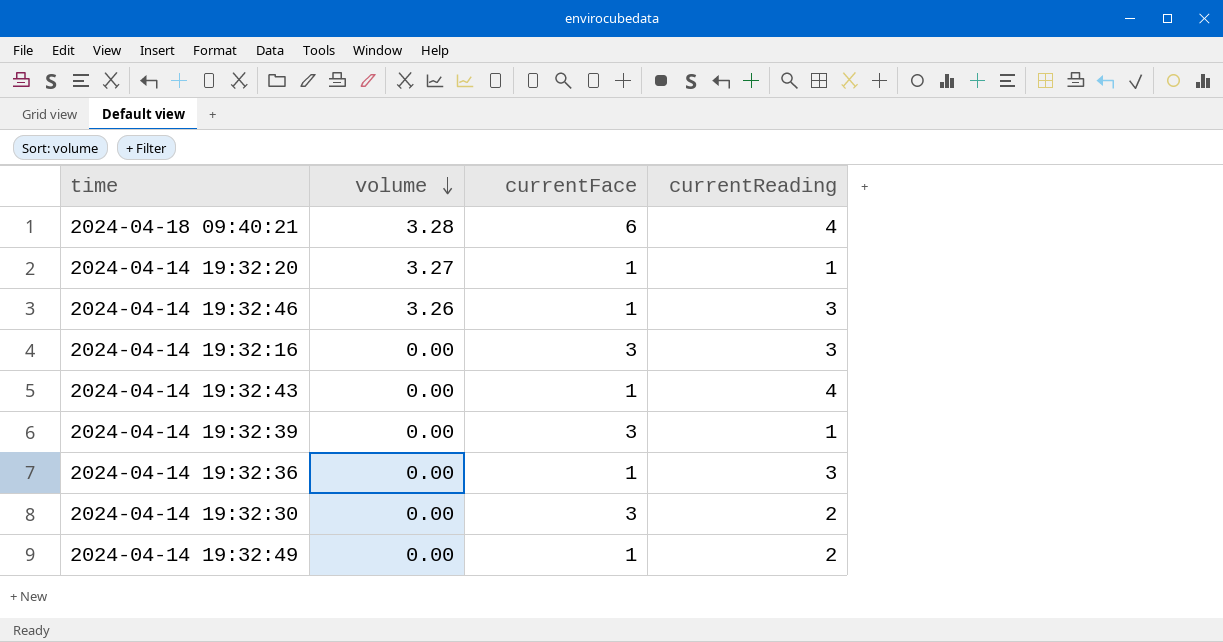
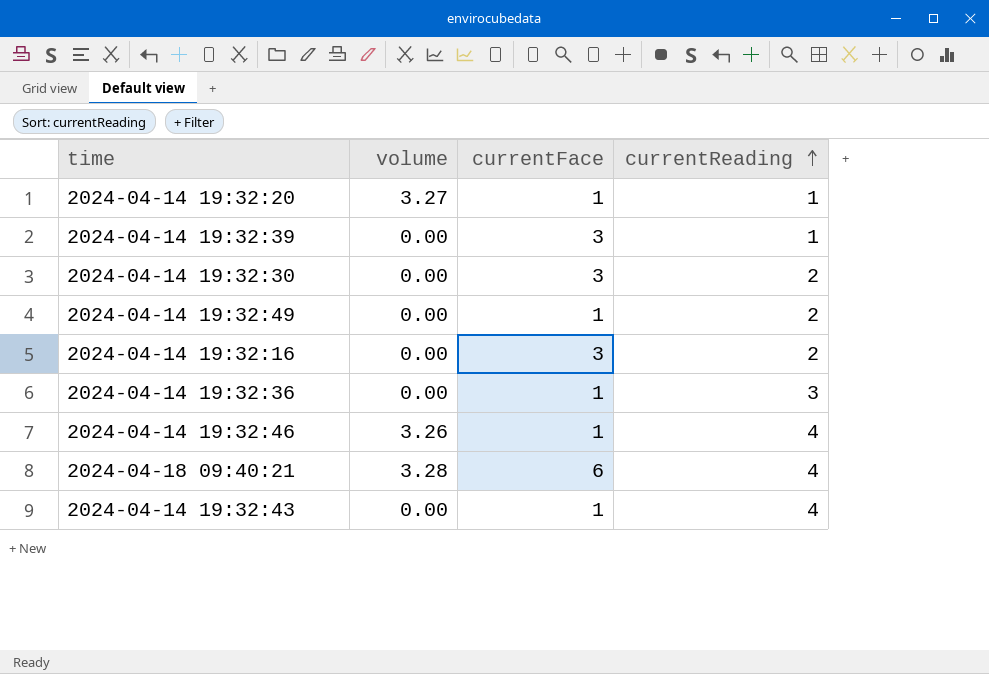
row order: volume descending -> currentReading ascending
2024-04-14 19:32:16 | currentReading: 3 -> 2
2024-04-14 19:32:46 | currentReading: 3 -> 4

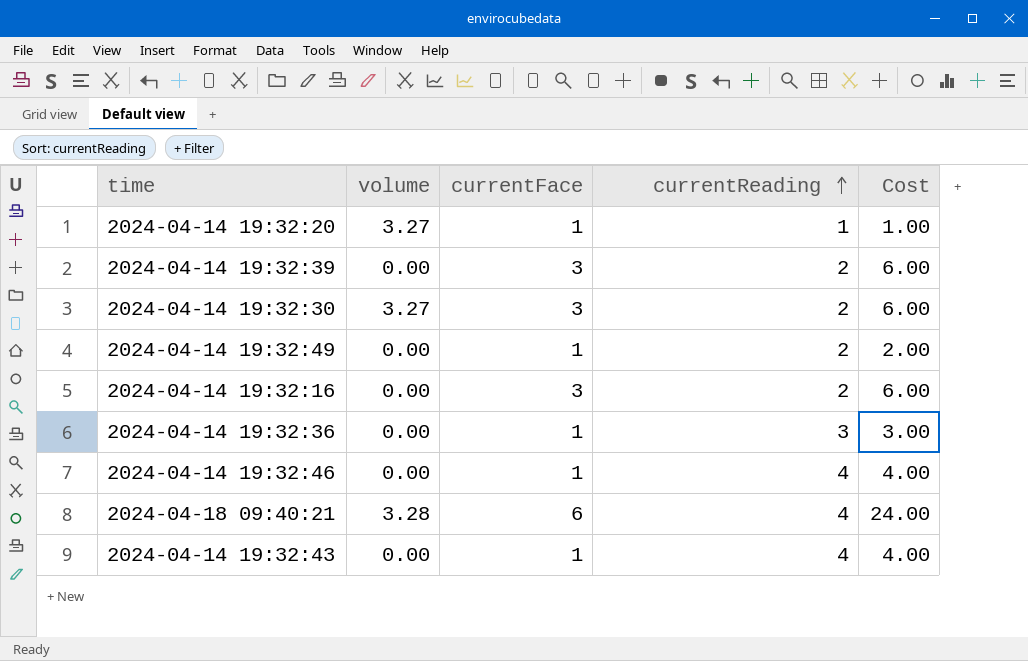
column Cost | formula: none -> [currentFace] * [currentReading]
2024-04-14 19:32:39 | currentReading: 1 -> 2
2024-04-14 19:32:30 | volume: 0.00 -> 3.27
2024-04-14 19:32:46 | volume: 3.26 -> 0.00

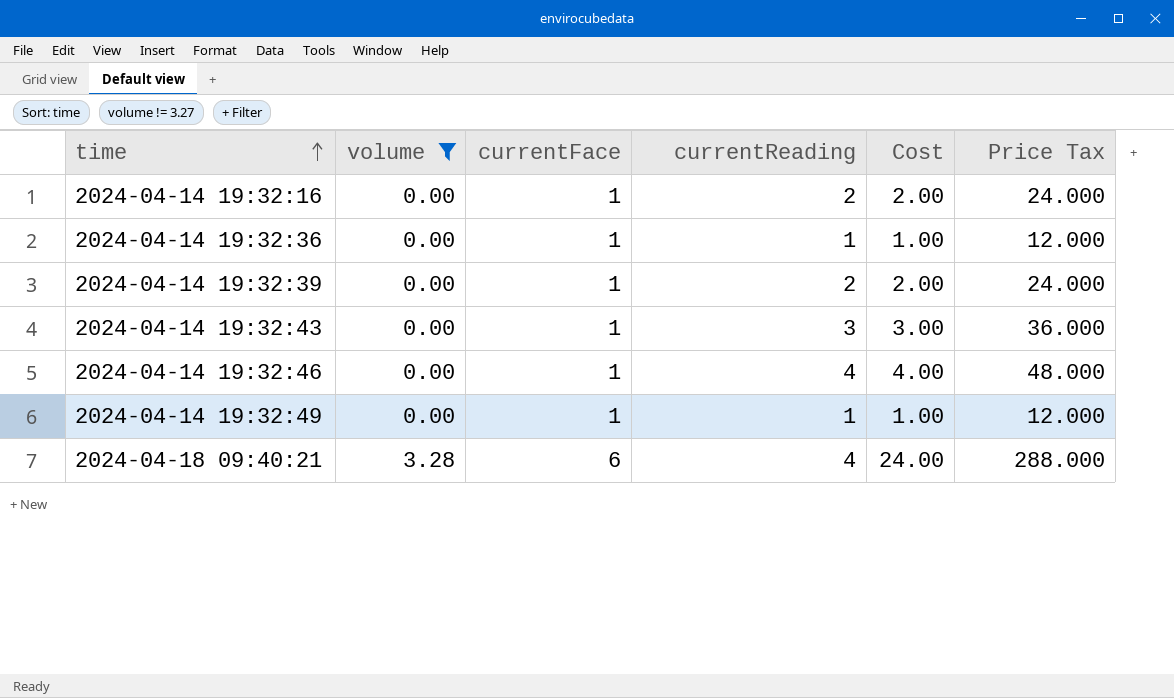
filter: none -> volume != 3.27
row order: currentReading ascending -> time ascending
column Price Tax | formula: none -> [Cost] * 12
2024-04-14 19:32:16 | currentFace: 3 -> 1
2024-04-14 19:32:16 | Cost: 6.00 -> 2.00
2024-04-14 19:32:36 | currentReading: 3 -> 1
2024-04-14 19:32:36 | Cost: 3.00 -> 1.00
2024-04-14 19:32:39 | currentFace: 3 -> 1
2024-04-14 19:32:39 | Cost: 6.00 -> 2.00
2024-04-14 19:32:43 | currentReading: 4 -> 3
2024-04-14 19:32:43 | Cost: 4.00 -> 3.00
2024-04-14 19:32:49 | currentReading: 2 -> 1
2024-04-14 19:32:49 | Cost: 2.00 -> 1.00

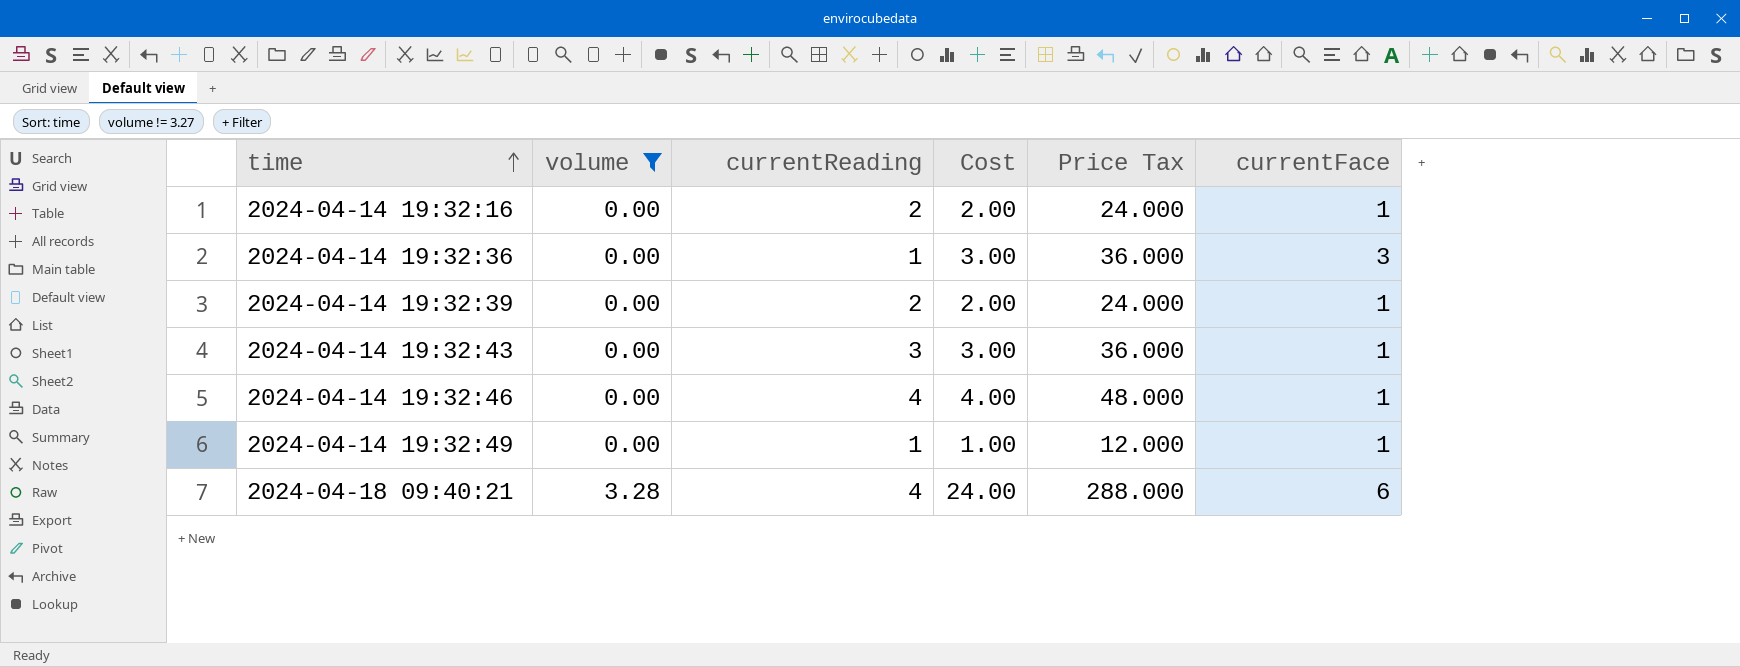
column currentFace | position: 3 -> 6
2024-04-14 19:32:36 | Cost: 1.00 -> 3.00
2024-04-14 19:32:36 | Price Tax: 12.000 -> 36.000
2024-04-14 19:32:36 | currentFace: 1 -> 3

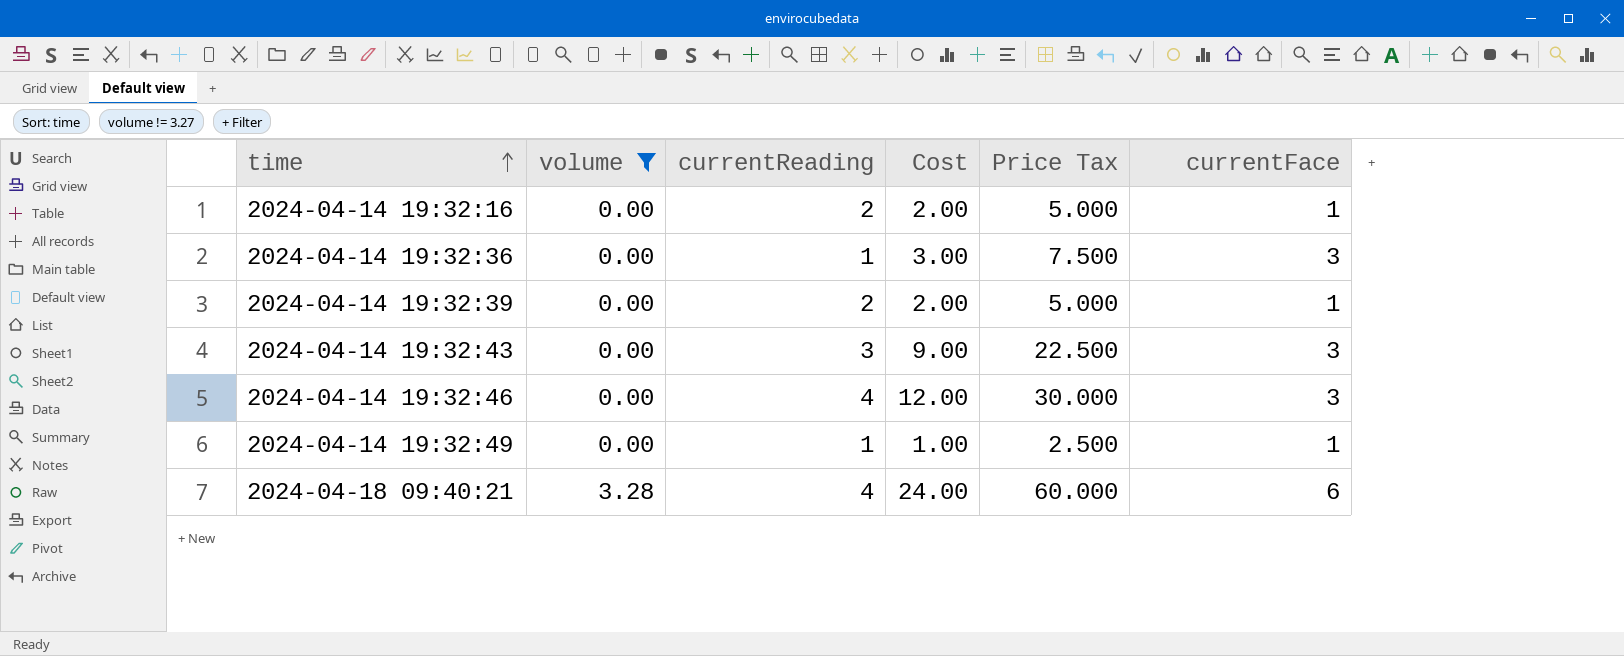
column Price Tax | formula: [Cost] * 12 -> [Cost] * 2.5
2024-04-14 19:32:43 | Cost: 3.00 -> 9.00
2024-04-14 19:32:43 | currentFace: 1 -> 3
2024-04-14 19:32:46 | Cost: 4.00 -> 12.00
2024-04-14 19:32:46 | currentFace: 1 -> 3

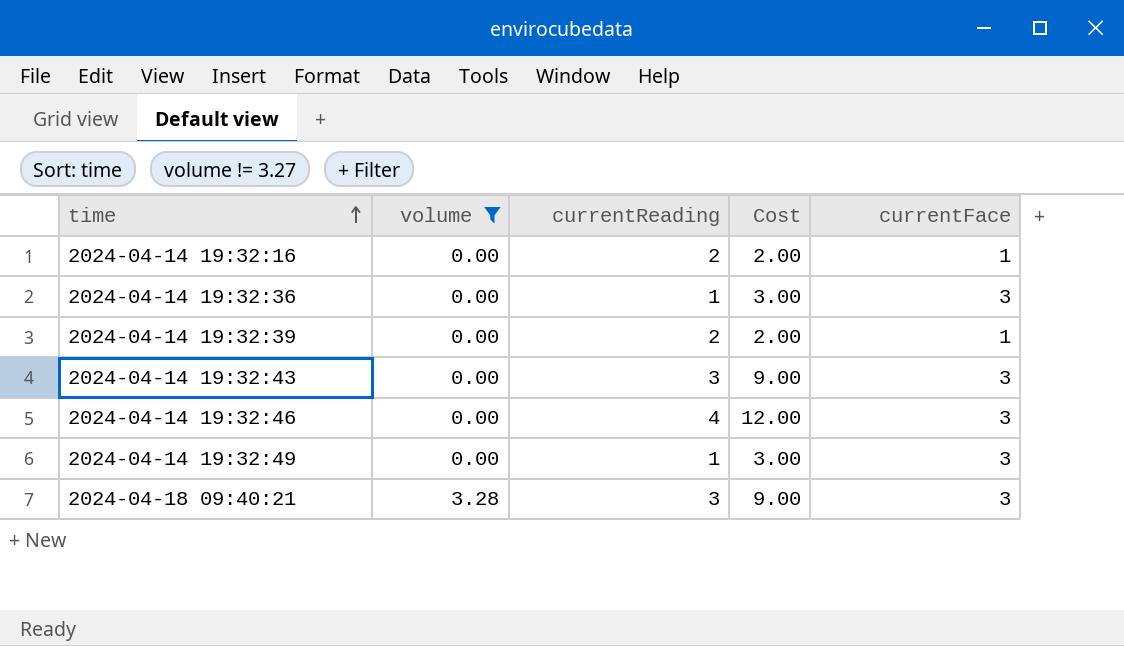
column Price Tax | formula: [Cost] * 2.5 -> none
2024-04-14 19:32:49 | Cost: 1.00 -> 3.00
2024-04-14 19:32:49 | currentFace: 1 -> 3
2024-04-18 09:40:21 | currentReading: 4 -> 3
2024-04-18 09:40:21 | Cost: 24.00 -> 9.00
2024-04-18 09:40:21 | currentFace: 6 -> 3

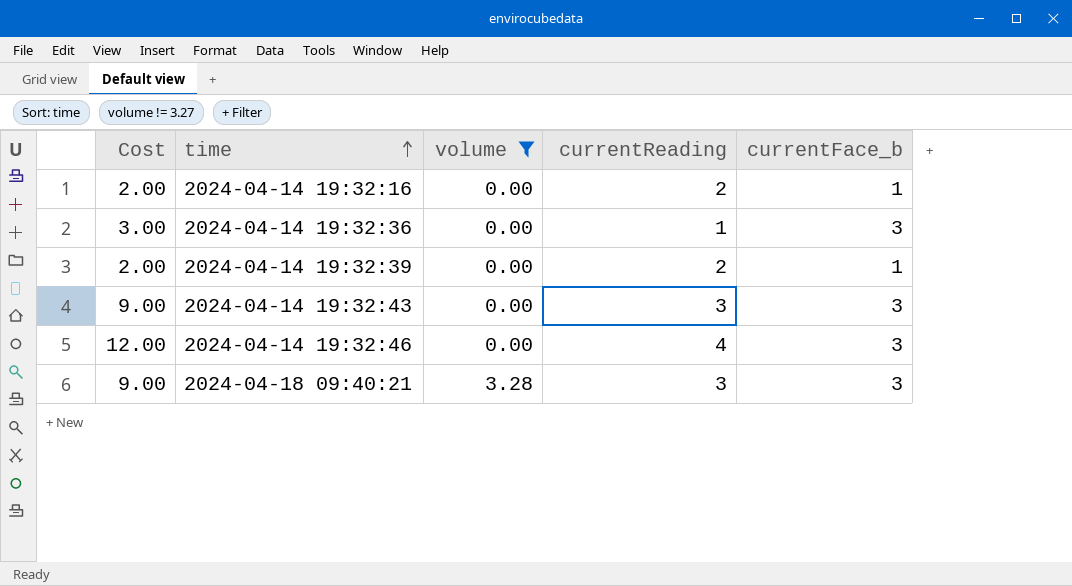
column Cost | position: 4 -> 1
column name: currentFace -> currentFace_b
row 2024-04-14 19:32:49: 0.00 | 1 | 3.00 | 3 -> none

